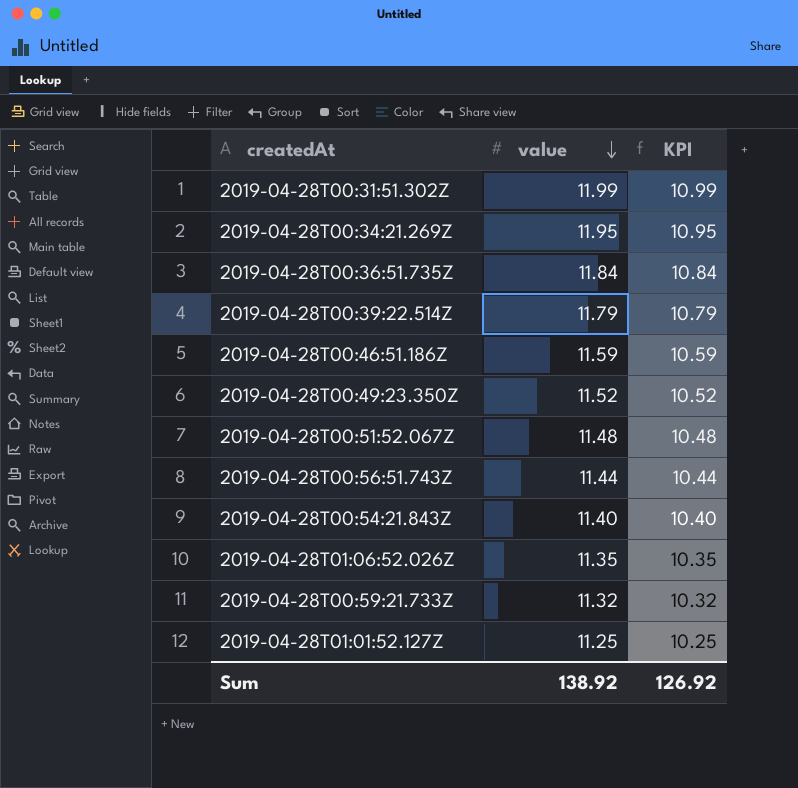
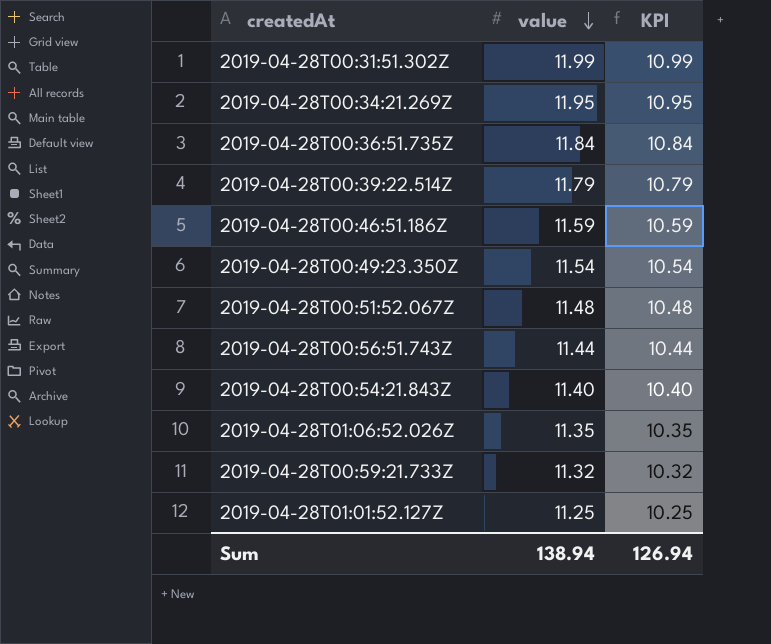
2019-04-28T00:49:23.350Z | value: 11.52 -> 11.54
2019-04-28T00:49:23.350Z | KPI: 10.52 -> 10.54
Sum | value: 138.92 -> 138.94
Sum | KPI: 126.92 -> 126.94

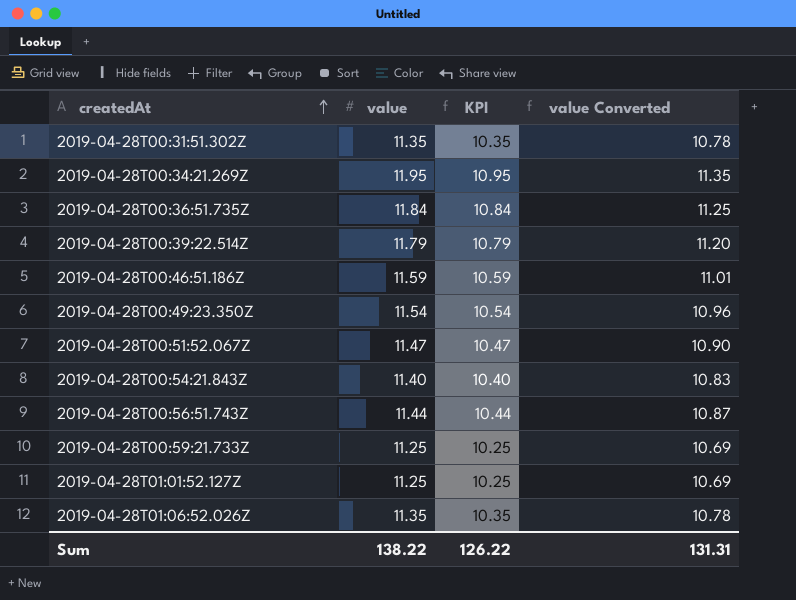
row order: value descending -> createdAt ascending
column value Converted | formula: none -> [value] * 0.95
2019-04-28T00:31:51.302Z | value: 11.99 -> 11.35
2019-04-28T00:31:51.302Z | KPI: 10.99 -> 10.35
2019-04-28T00:51:52.067Z | value: 11.48 -> 11.47
2019-04-28T00:51:52.067Z | KPI: 10.48 -> 10.47
2019-04-28T00:59:21.733Z | value: 11.32 -> 11.25
2019-04-28T00:59:21.733Z | KPI: 10.32 -> 10.25
Sum | value: 138.94 -> 138.22
Sum | KPI: 126.94 -> 126.22

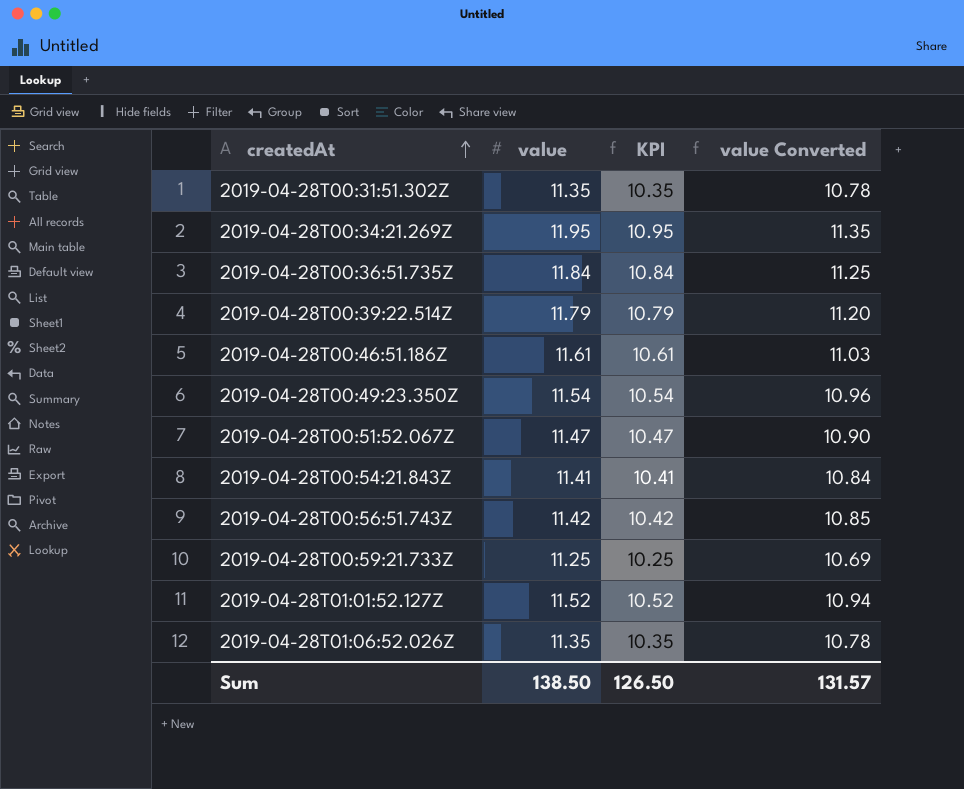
2019-04-28T00:46:51.186Z | value: 11.59 -> 11.61
2019-04-28T00:46:51.186Z | KPI: 10.59 -> 10.61
2019-04-28T00:46:51.186Z | value Converted: 11.01 -> 11.03
2019-04-28T00:54:21.843Z | value: 11.40 -> 11.41
2019-04-28T00:54:21.843Z | KPI: 10.40 -> 10.41
2019-04-28T00:54:21.843Z | value Converted: 10.83 -> 10.84
2019-04-28T00:56:51.743Z | value: 11.44 -> 11.42
2019-04-28T00:56:51.743Z | KPI: 10.44 -> 10.42
2019-04-28T00:56:51.743Z | value Converted: 10.87 -> 10.85
2019-04-28T01:01:52.127Z | value: 11.25 -> 11.52
2019-04-28T01:01:52.127Z | KPI: 10.25 -> 10.52
2019-04-28T01:01:52.127Z | value Converted: 10.69 -> 10.94
Sum | value: 138.22 -> 138.50
Sum | KPI: 126.22 -> 126.50
Sum | value Converted: 131.31 -> 131.57

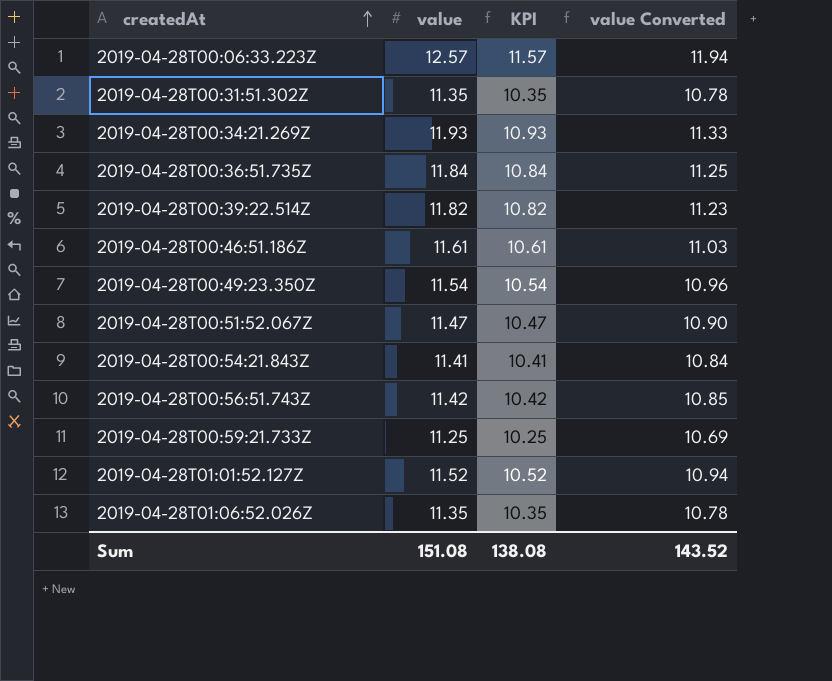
row 2019-04-28T00:06:33.223Z: none -> 12.57 | 11.57 | 11.94
2019-04-28T00:34:21.269Z | value: 11.95 -> 11.93
2019-04-28T00:34:21.269Z | KPI: 10.95 -> 10.93
2019-04-28T00:34:21.269Z | value Converted: 11.35 -> 11.33
2019-04-28T00:39:22.514Z | value: 11.79 -> 11.82
2019-04-28T00:39:22.514Z | KPI: 10.79 -> 10.82
2019-04-28T00:39:22.514Z | value Converted: 11.20 -> 11.23
Sum | value: 138.50 -> 151.08
Sum | KPI: 126.50 -> 138.08
Sum | value Converted: 131.57 -> 143.52

